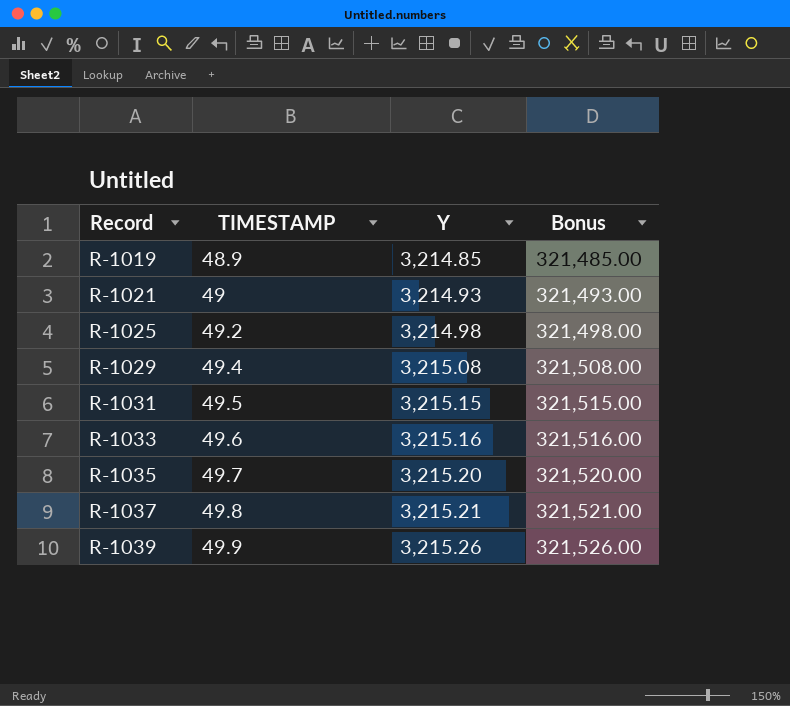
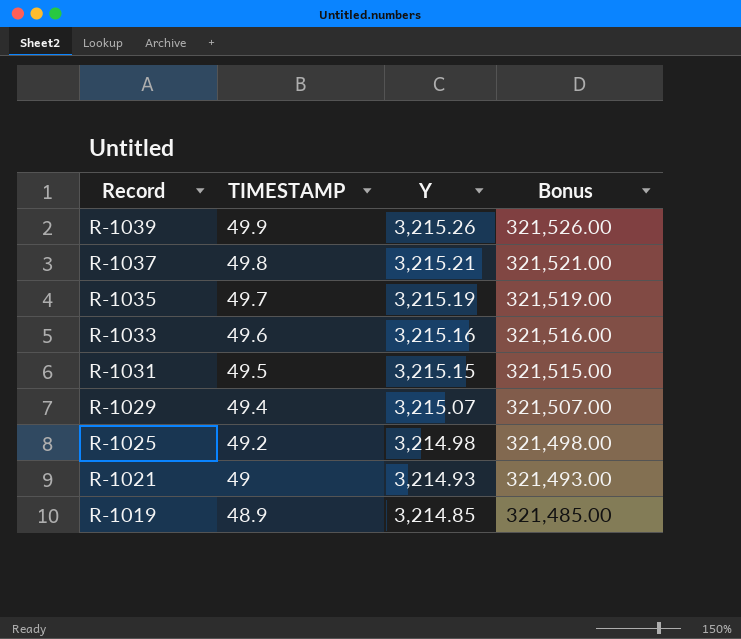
row order: Record ascending -> Record descending
R-1035 | Y: 3,215.20 -> 3,215.19
R-1035 | Bonus: 321,520.00 -> 321,519.00
R-1029 | Y: 3,215.08 -> 3,215.07
R-1029 | Bonus: 321,508.00 -> 321,507.00

